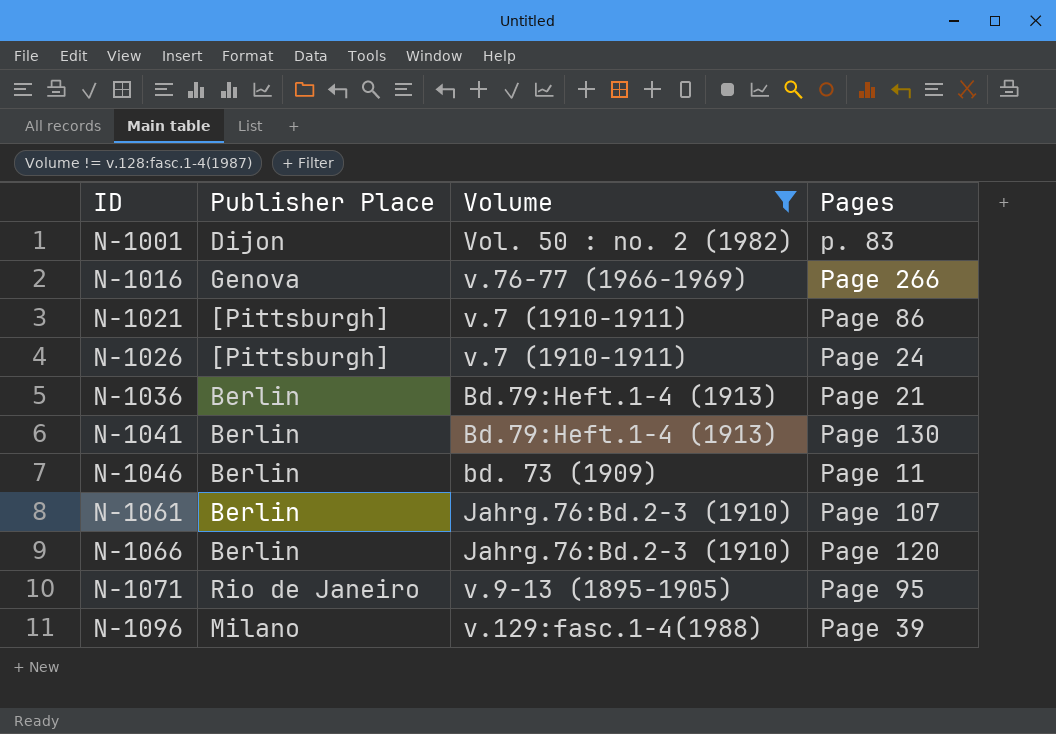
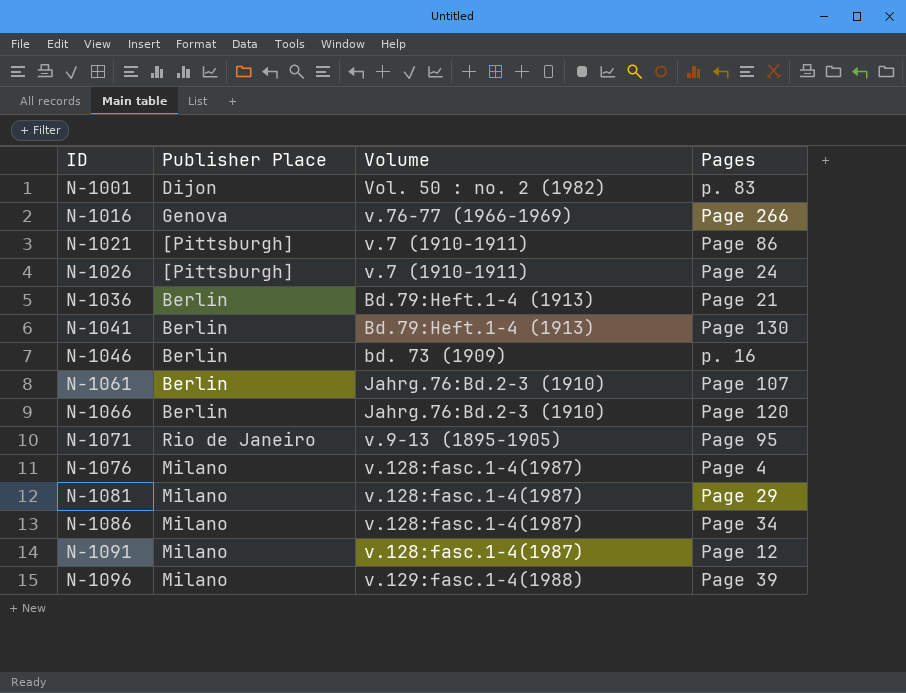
filter: Volume != v.128:fasc.1-4(1987) -> none
N-1046 | Pages: Page 11 -> p. 16

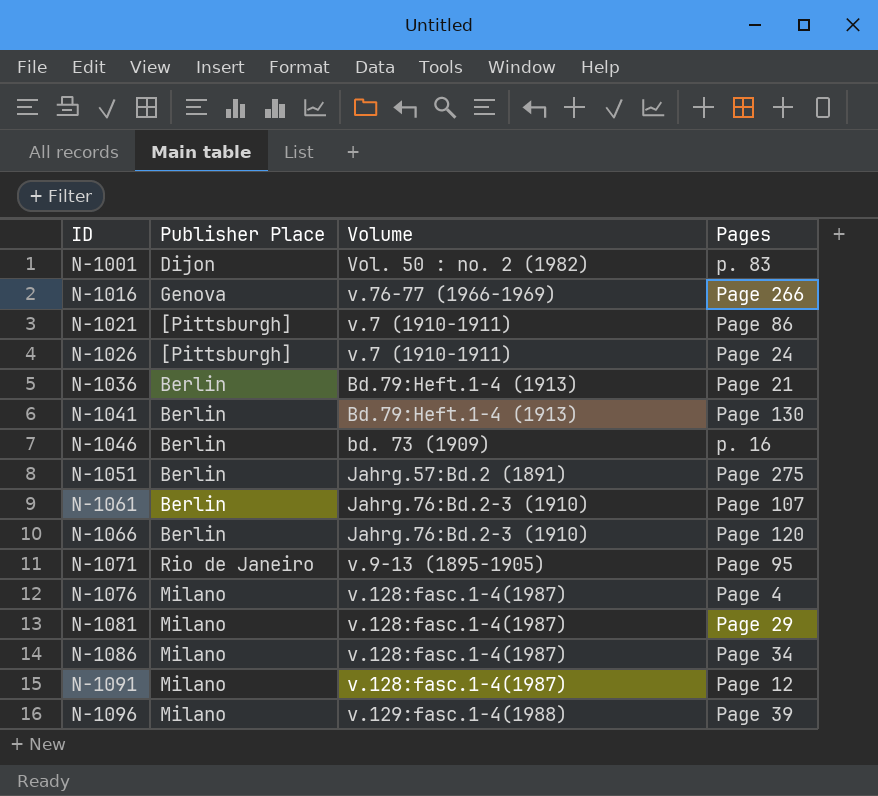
row N-1051: none -> Berlin | Jahrg.57:Bd.2 (1891) | Page 275

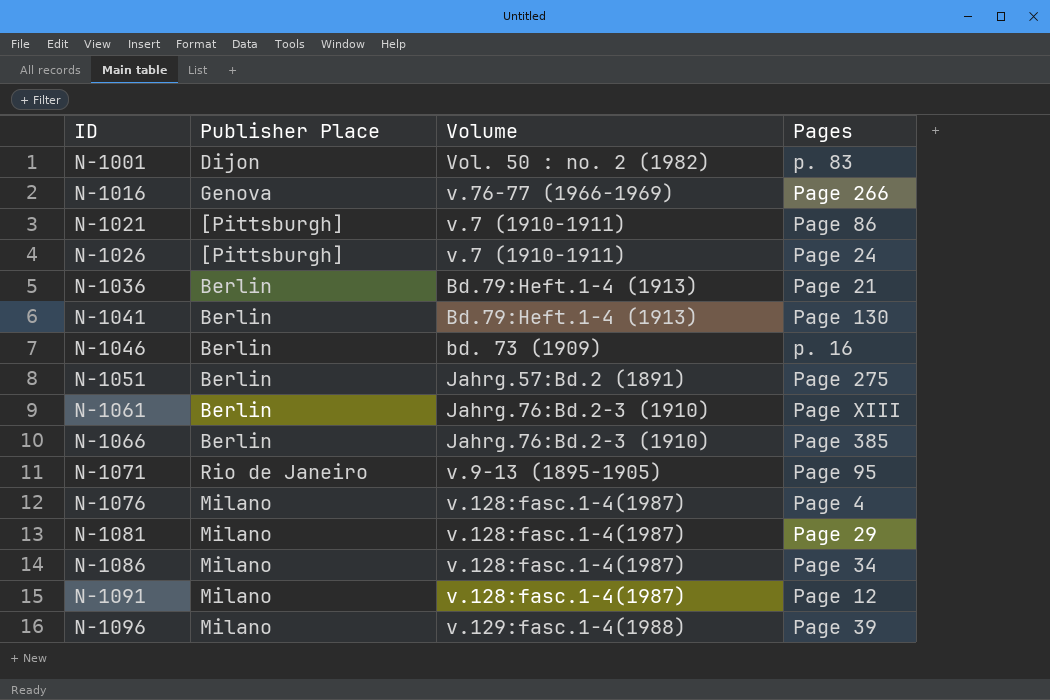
N-1061 | Pages: Page 107 -> Page XIII
N-1066 | Pages: Page 120 -> Page 385

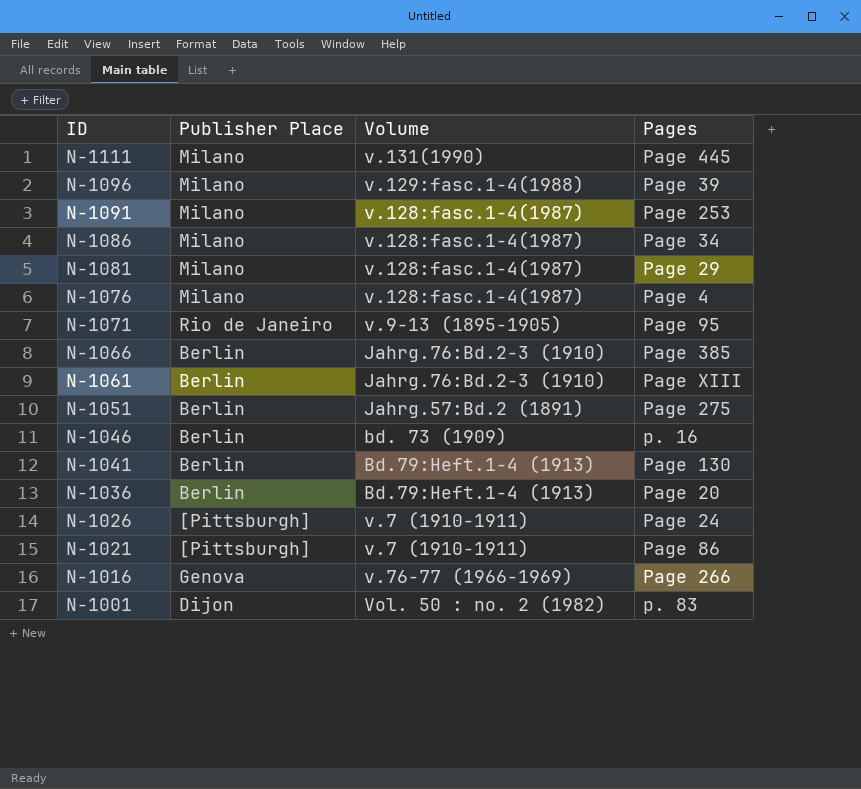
row order: ID ascending -> ID descending
row N-1111: none -> Milano | v.131(1990) | Page 445
N-1091 | Pages: Page 12 -> Page 253
N-1036 | Pages: Page 21 -> Page 20

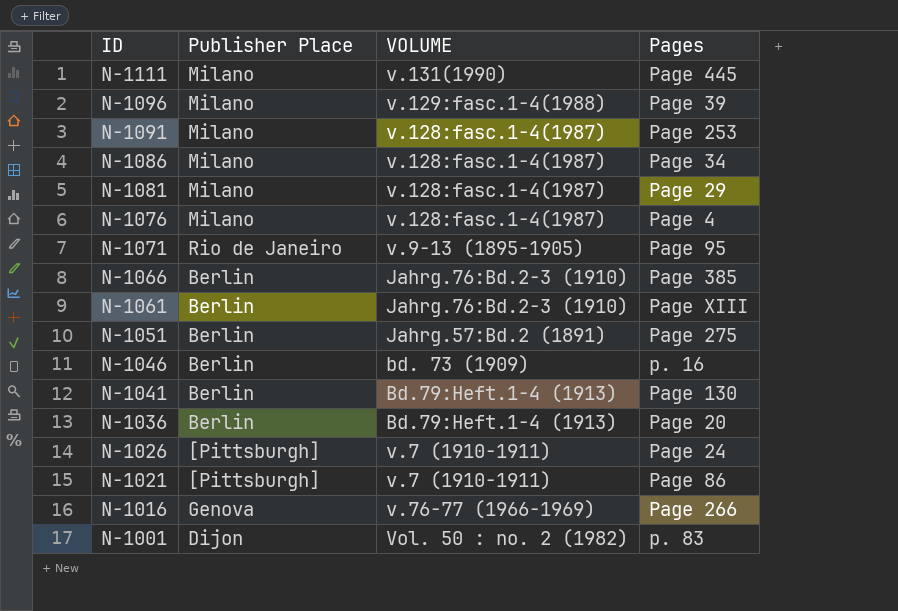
column name: Volume -> VOLUME

